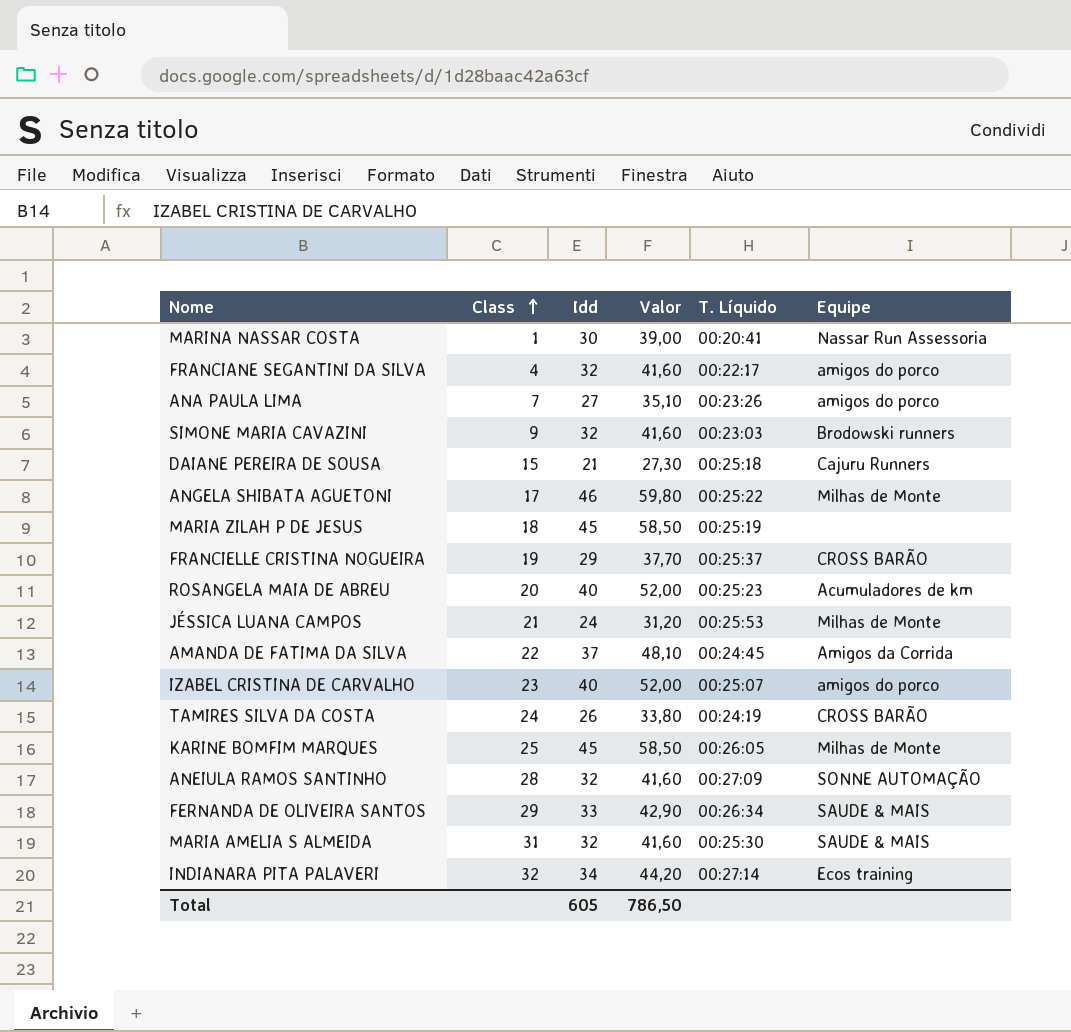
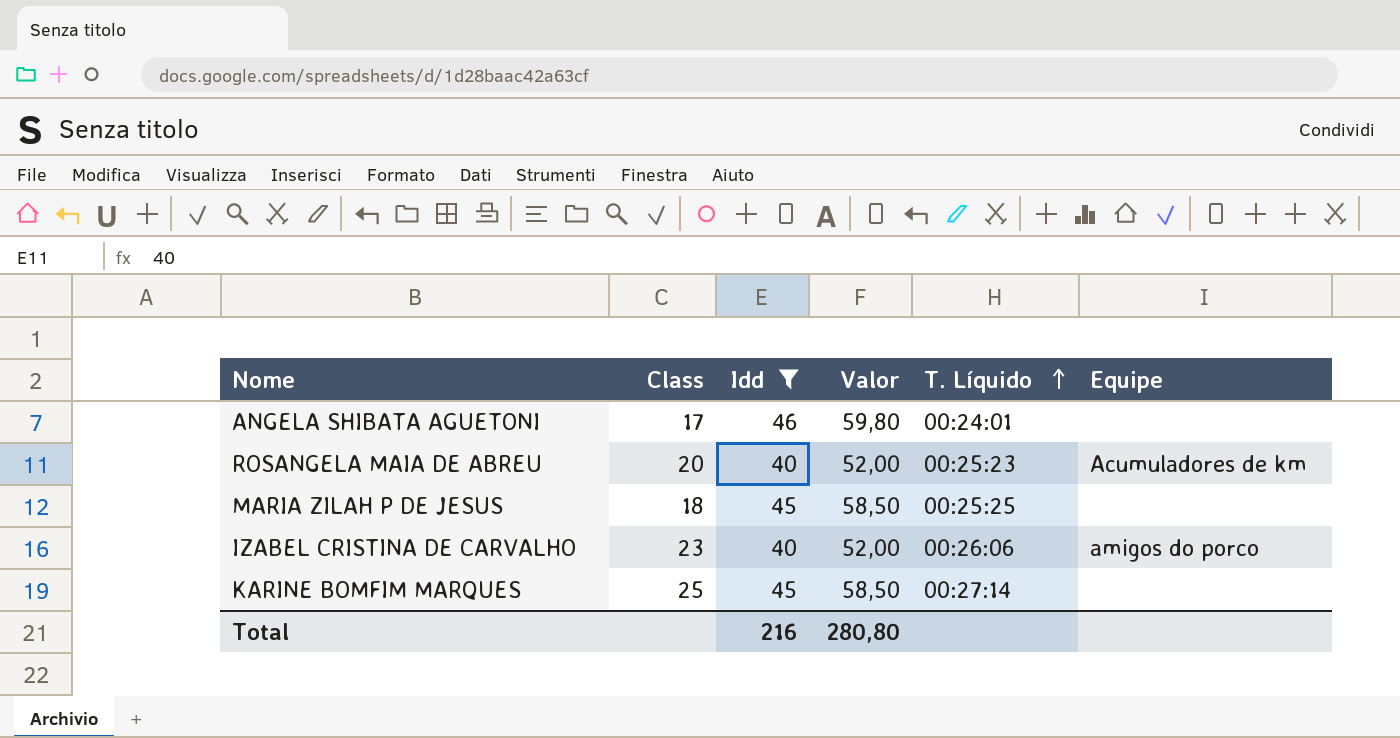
filter: none -> Idd >= 40
row order: Class ascending -> T. Líquido ascending
ANGELA SHIBATA AGUETONI | T. Líquido: 00:25:22 -> 00:24:01
ANGELA SHIBATA AGUETONI | Equipe: Milhas de Monte -> none
MARIA ZILAH P DE JESUS | T. Líquido: 00:25:19 -> 00:25:25
IZABEL CRISTINA DE CARVALHO | T. Líquido: 00:25:07 -> 00:26:06
KARINE BOMFIM MARQUES | T. Líquido: 00:26:05 -> 00:27:14
KARINE BOMFIM MARQUES | Equipe: Milhas de Monte -> none
Total | Idd: 605 -> 216
Total | Valor: 786,50 -> 280,80

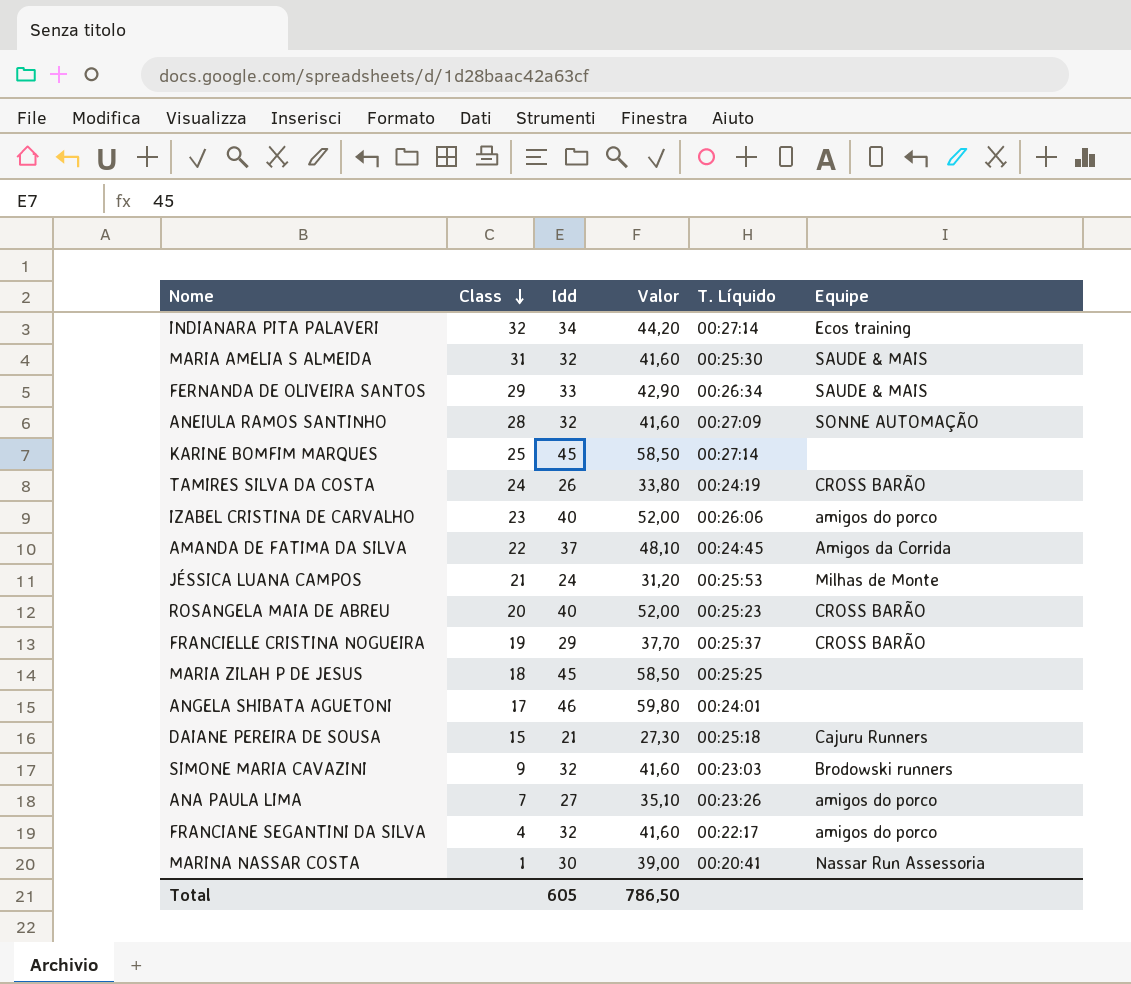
filter: Idd >= 40 -> none
row order: T. Líquido ascending -> Class descending
ROSANGELA MAIA DE ABREU | Equipe: Acumuladores de km -> CROSS BARÃO
Total | Idd: 216 -> 605
Total | Valor: 280,80 -> 786,50

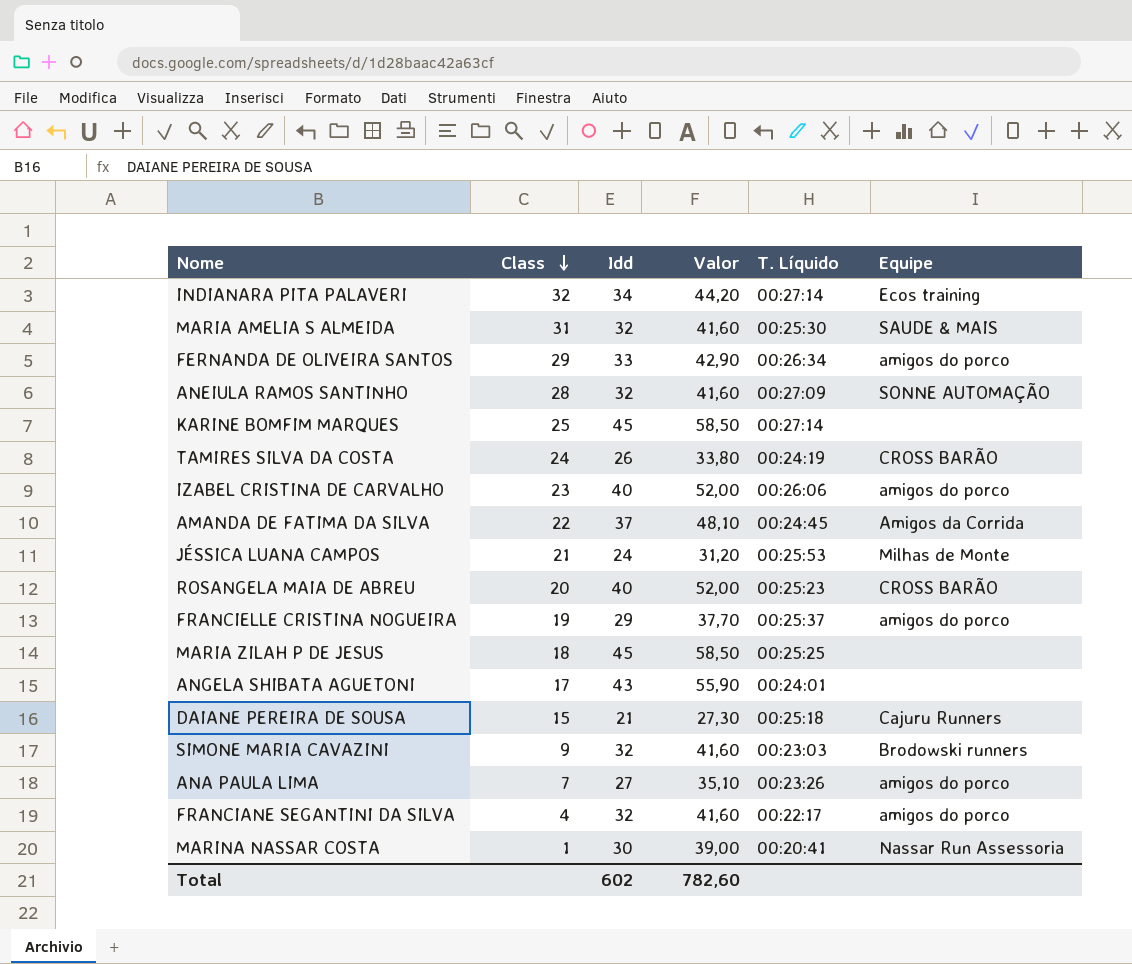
FERNANDA DE OLIVEIRA SANTOS | Equipe: SAUDE & MAIS -> amigos do porco
FRANCIELLE CRISTINA NOGUEIRA | Equipe: CROSS BARÃO -> amigos do porco
ANGELA SHIBATA AGUETONI | Idd: 46 -> 43
ANGELA SHIBATA AGUETONI | Valor: 59,80 -> 55,90
Total | Idd: 605 -> 602
Total | Valor: 786,50 -> 782,60

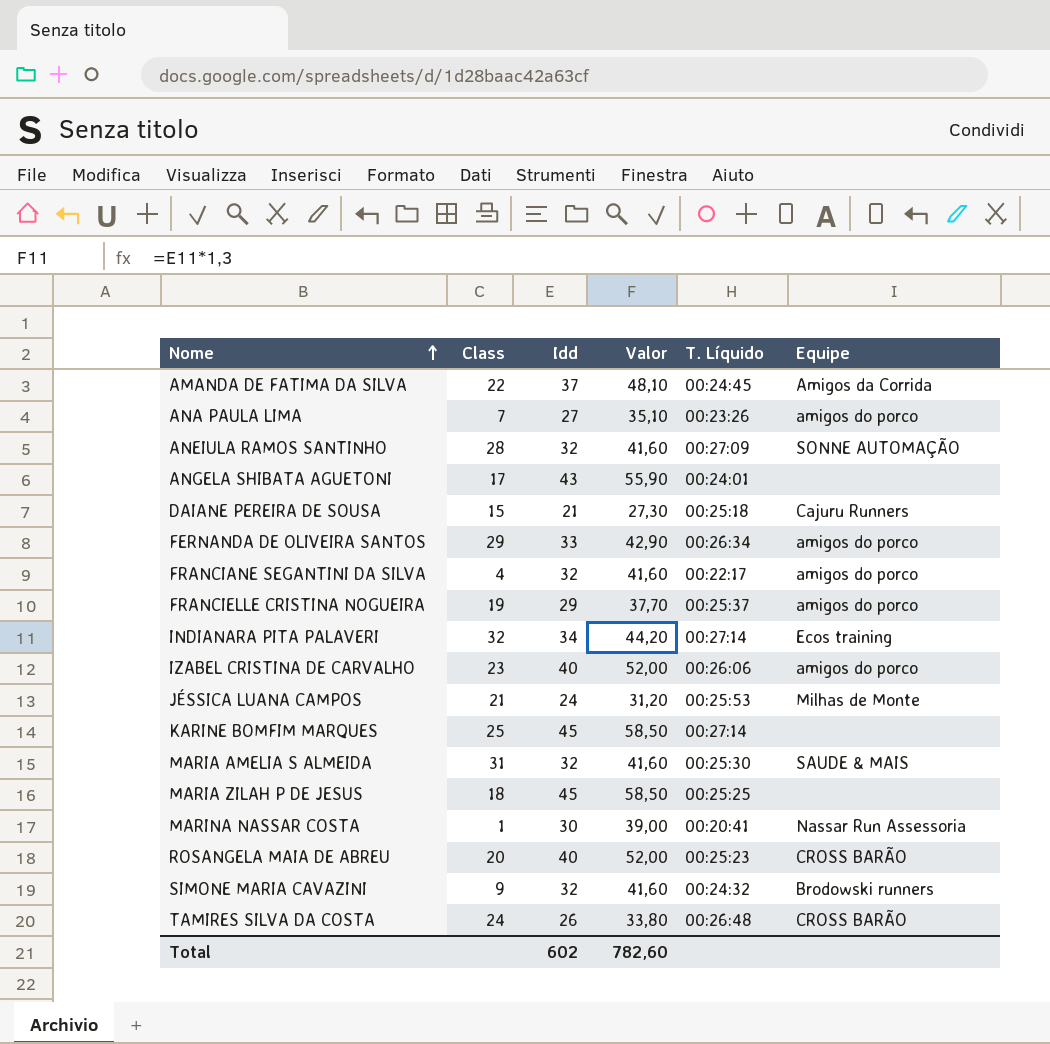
row order: Class descending -> Nome ascending
SIMONE MARIA CAVAZINI | T. Líquido: 00:23:03 -> 00:24:32
TAMIRES SILVA DA COSTA | T. Líquido: 00:24:19 -> 00:26:48

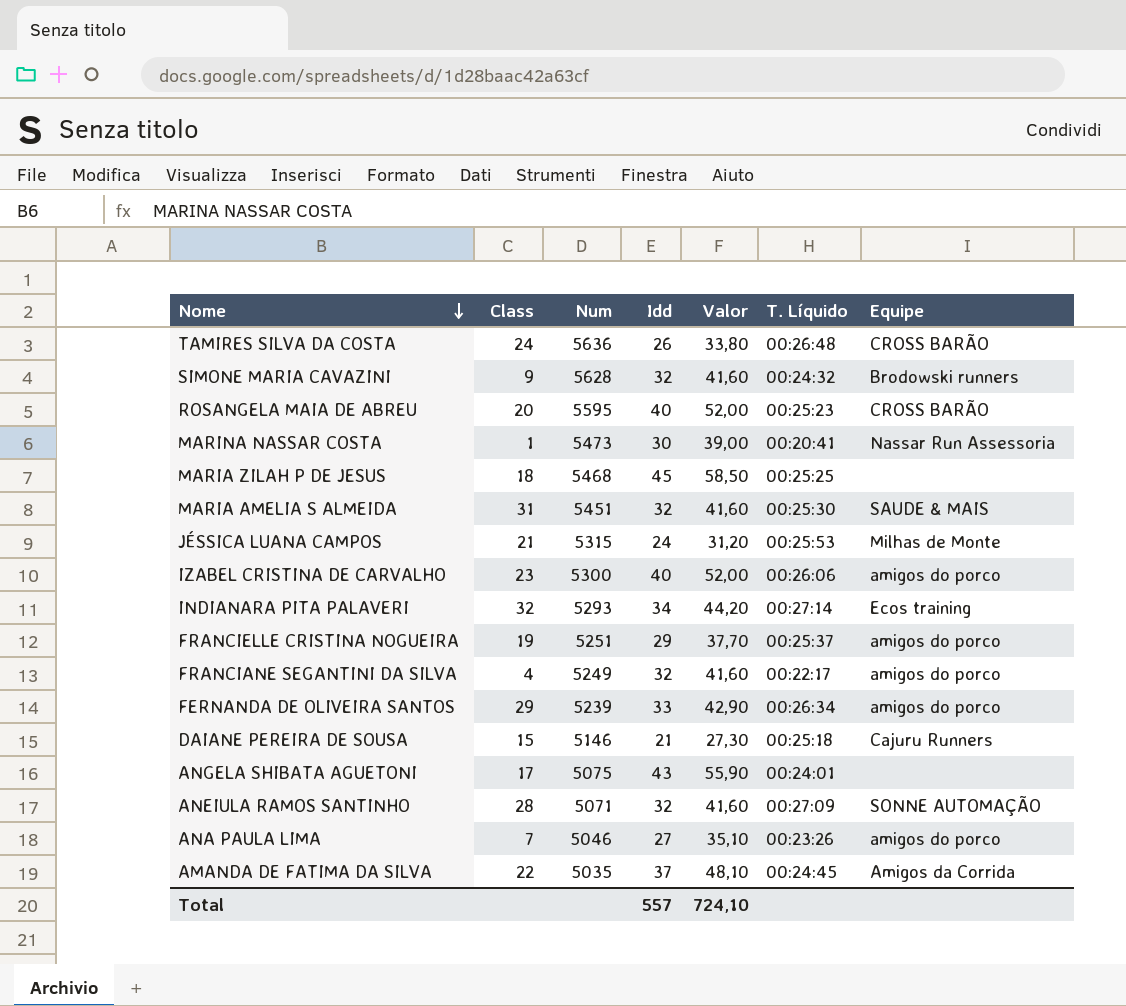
row order: Nome ascending -> Nome descending
column Num | position: none -> 3
row KARINE BOMFIM MARQUES: 25 | 45 | 58,50 | 00:27:14 | none -> none
Total | Idd: 602 -> 557
Total | Valor: 782,60 -> 724,10

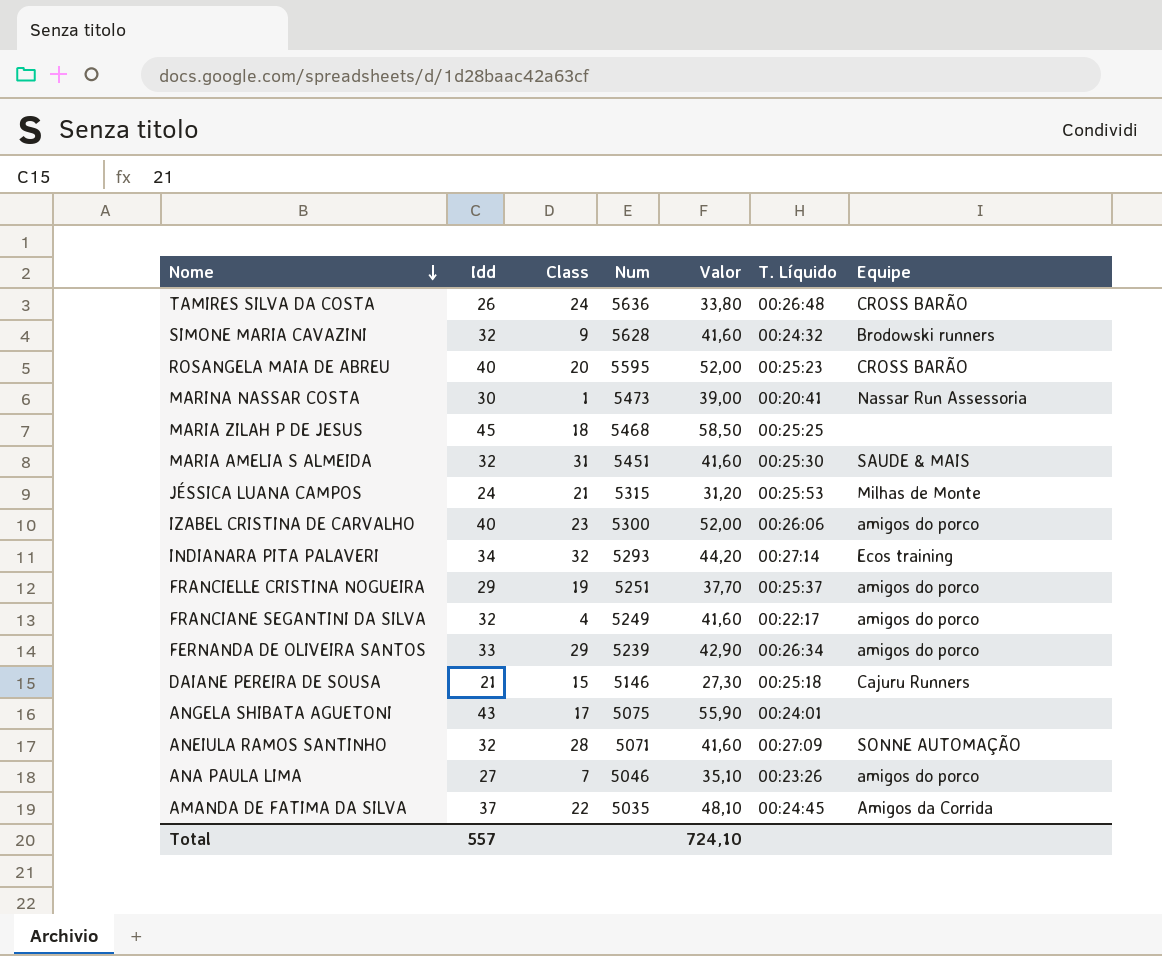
column Idd | position: 4 -> 2

